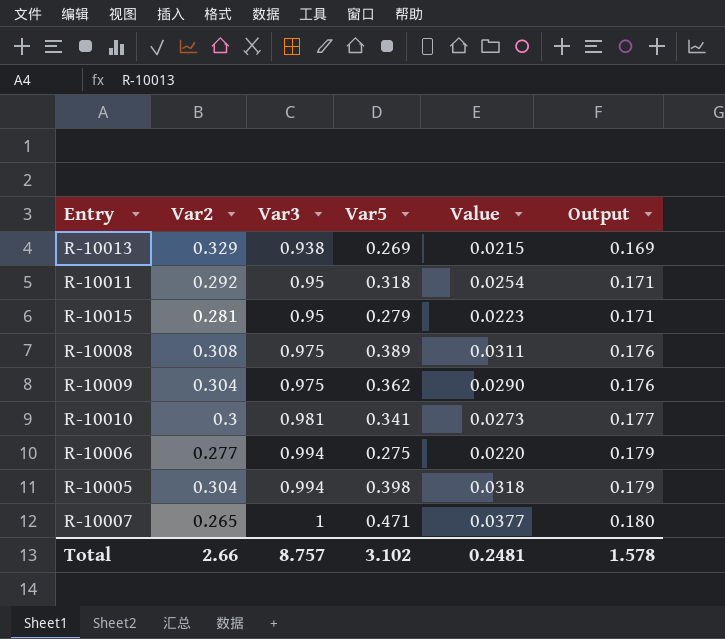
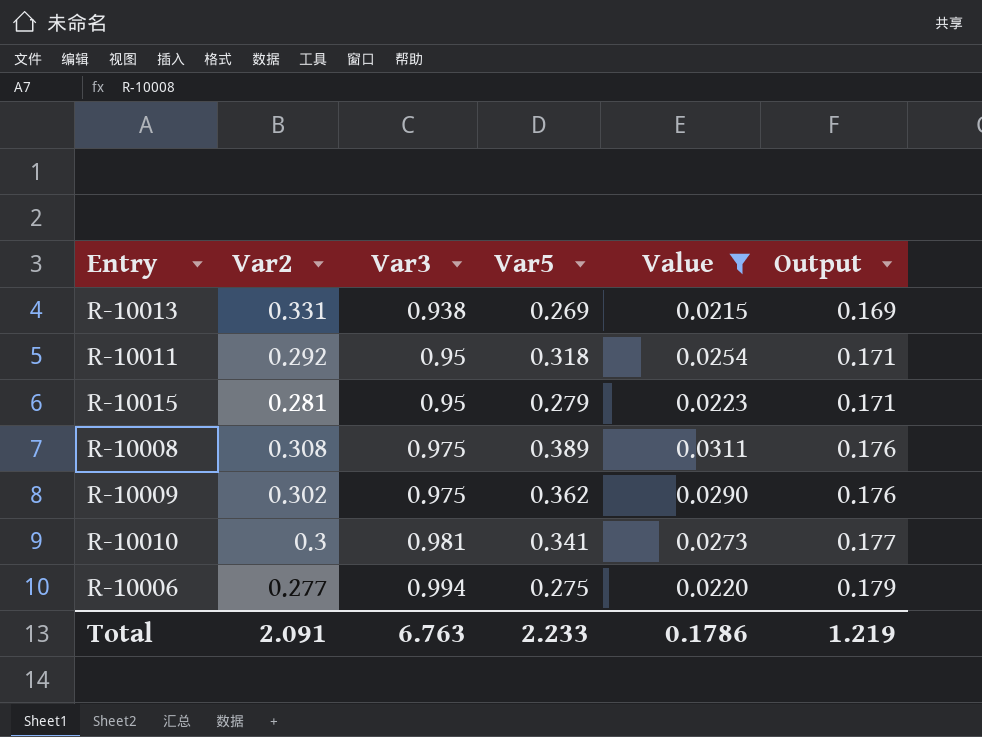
filter: none -> Value <= 0.0311
R-10013 | Var2: 0.329 -> 0.331
R-10009 | Var2: 0.304 -> 0.302
Total | Var2: 2.66 -> 2.091
Total | Var3: 8.757 -> 6.763
Total | Var5: 3.102 -> 2.233
Total | Value: 0.2481 -> 0.1786
Total | Output: 1.578 -> 1.219

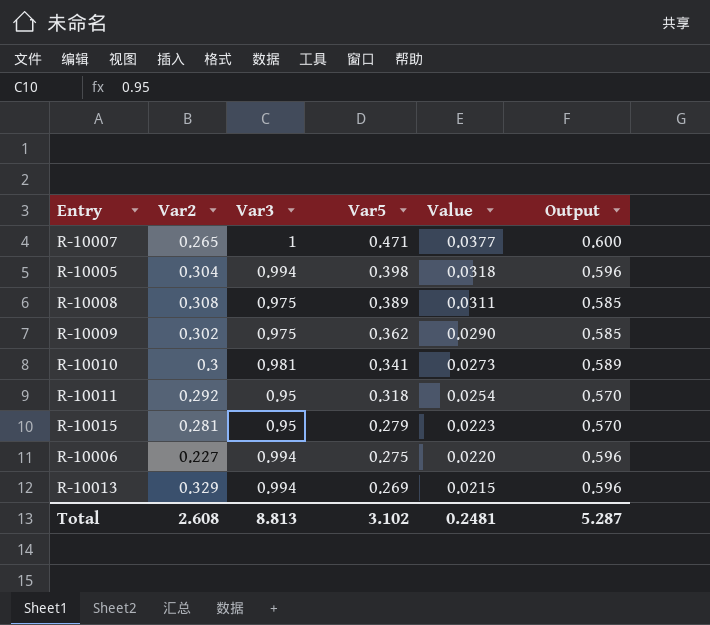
filter: Value <= 0.0311 -> none
row order: Var3 ascending -> Var5 descending
column Output | formula: [Var3] * 0.18 -> [Var3] * 0.6
R-10006 | Var2: 0.277 -> 0.227
R-10013 | Var2: 0.331 -> 0.329
R-10013 | Var3: 0.938 -> 0.994
Total | Var2: 2.091 -> 2.608
Total | Var3: 6.763 -> 8.813
Total | Var5: 2.233 -> 3.102
Total | Value: 0.1786 -> 0.2481
Total | Output: 1.219 -> 5.287

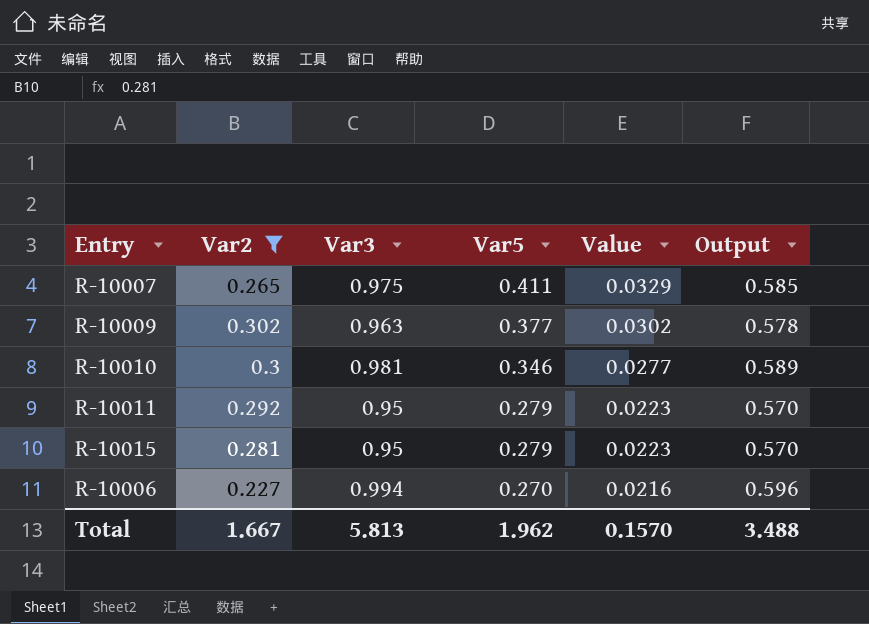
filter: none -> Var2 <= 0.302
R-10007 | Var3: 1 -> 0.975
R-10007 | Var5: 0.471 -> 0.411
R-10007 | Value: 0.0377 -> 0.0329
R-10007 | Output: 0.600 -> 0.585
R-10009 | Var3: 0.975 -> 0.963
R-10009 | Var5: 0.362 -> 0.377
R-10009 | Value: 0.0290 -> 0.0302
R-10009 | Output: 0.585 -> 0.578
R-10010 | Var5: 0.341 -> 0.346
R-10010 | Value: 0.0273 -> 0.0277
R-10011 | Var5: 0.318 -> 0.279
R-10011 | Value: 0.0254 -> 0.0223
R-10006 | Var5: 0.275 -> 0.270
R-10006 | Value: 0.0220 -> 0.0216
Total | Var2: 2.608 -> 1.667
Total | Var3: 8.813 -> 5.813
Total | Var5: 3.102 -> 1.962
Total | Value: 0.2481 -> 0.1570
Total | Output: 5.287 -> 3.488

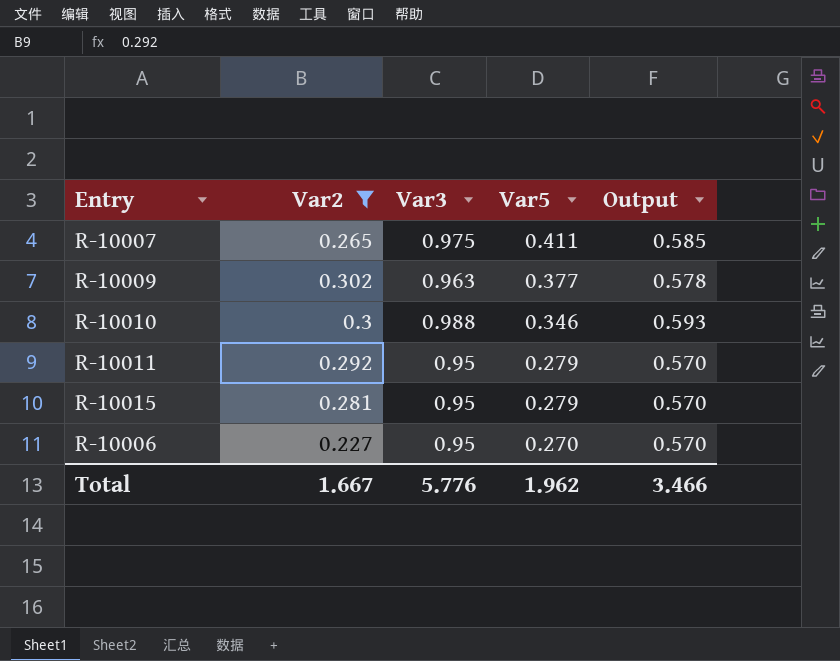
column Value | formula: [Var5] * 0.08 -> none
R-10010 | Var3: 0.981 -> 0.988
R-10010 | Output: 0.589 -> 0.593
R-10006 | Var3: 0.994 -> 0.95
R-10006 | Output: 0.596 -> 0.570
Total | Var3: 5.813 -> 5.776
Total | Output: 3.488 -> 3.466

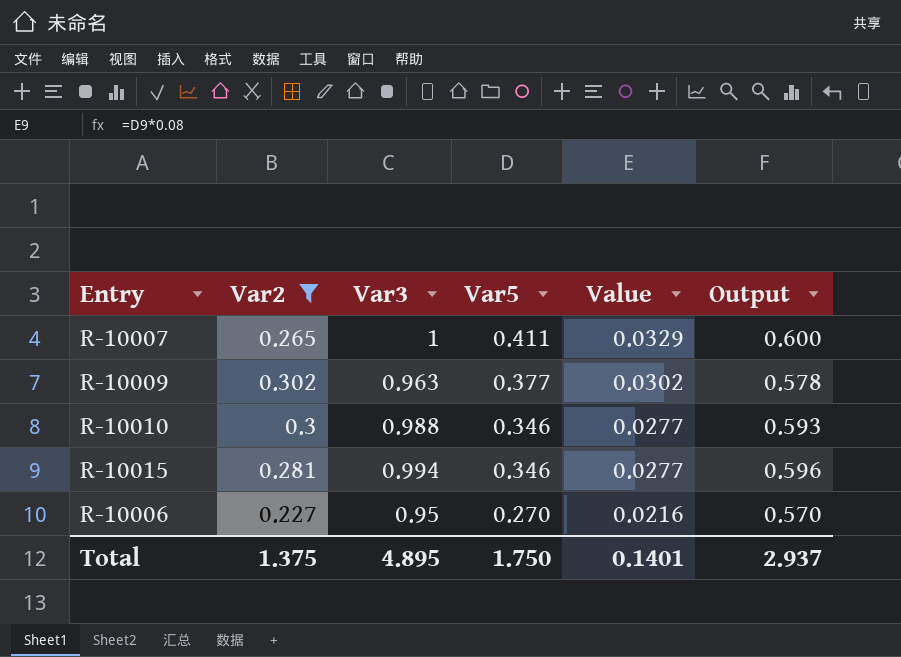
column Value | formula: none -> [Var5] * 0.08
row R-10011: 0.292 | 0.95 | 0.279 | 0.570 -> none
R-10007 | Var3: 0.975 -> 1
R-10007 | Output: 0.585 -> 0.600
R-10015 | Var3: 0.95 -> 0.994
R-10015 | Var5: 0.279 -> 0.346
R-10015 | Output: 0.570 -> 0.596
Total | Var2: 1.667 -> 1.375
Total | Var3: 5.776 -> 4.895
Total | Var5: 1.962 -> 1.750
Total | Output: 3.466 -> 2.937

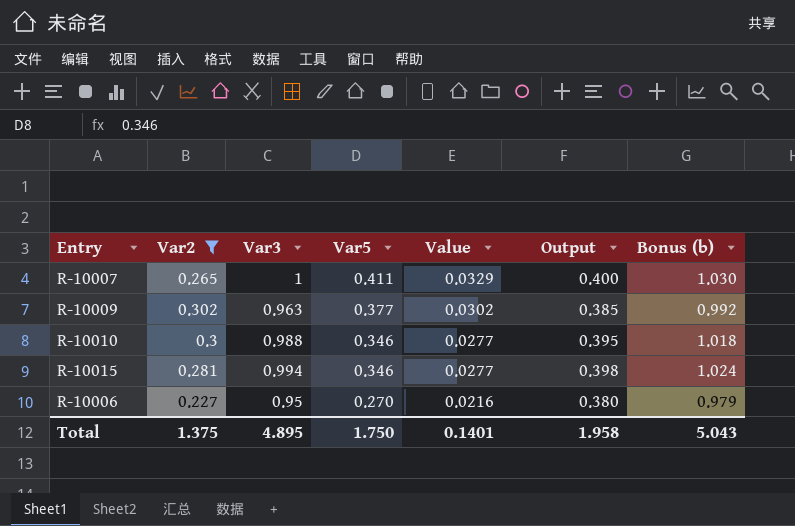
column Output | formula: [Var3] * 0.6 -> [Var3] * 0.4
column Bonus (b) | formula: none -> [Var3] * 1.03
Total | Output: 2.937 -> 1.958

